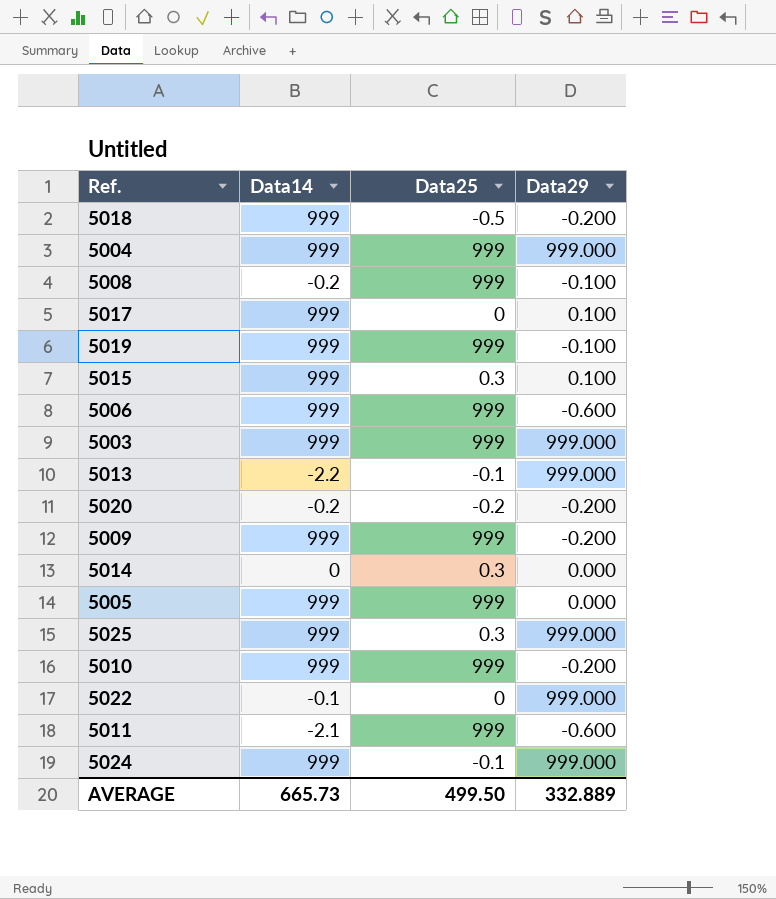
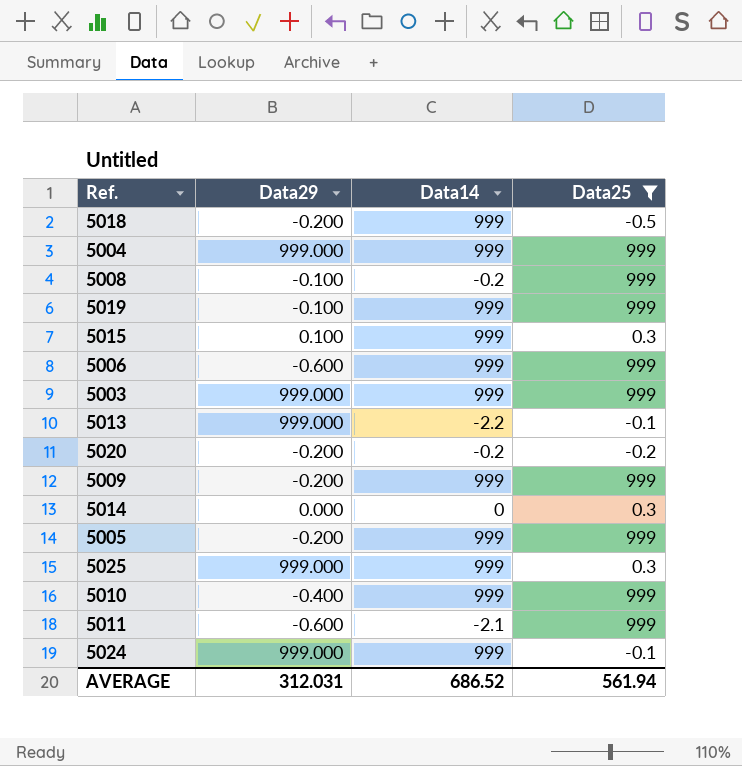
filter: none -> Data25 != 0
column Data29 | position: 4 -> 2
5005 | Data29: 0.000 -> -0.200
5010 | Data29: -0.200 -> -0.400
AVERAGE | Data29: 332.889 -> 312.031
AVERAGE | Data14: 665.73 -> 686.52
AVERAGE | Data25: 499.50 -> 561.94

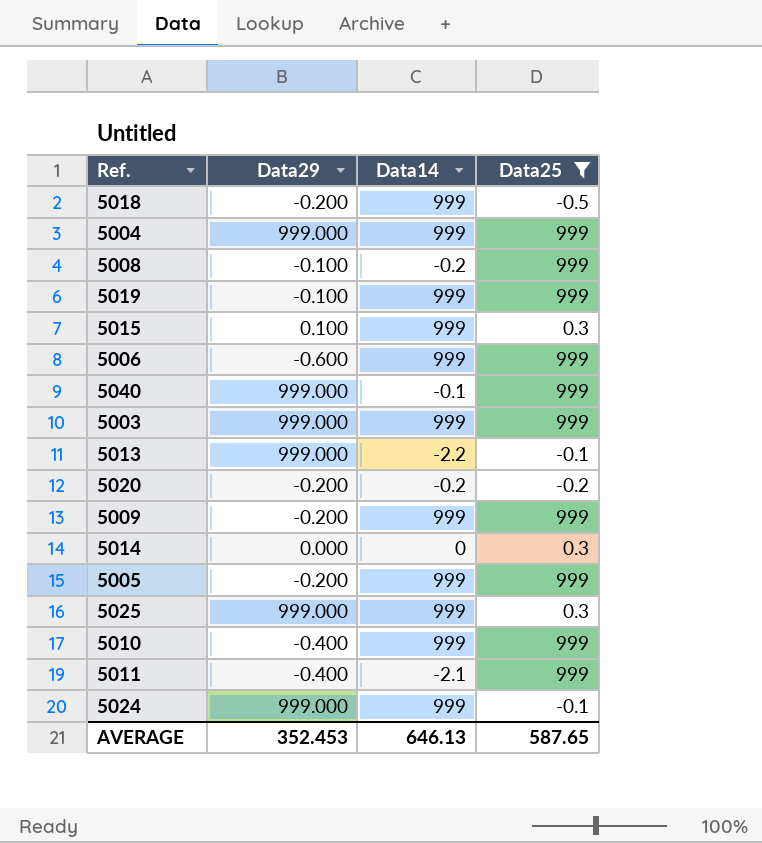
row 5040: none -> 999.000 | -0.1 | 999
5011 | Data29: -0.600 -> -0.400
AVERAGE | Data29: 312.031 -> 352.453
AVERAGE | Data14: 686.52 -> 646.13
AVERAGE | Data25: 561.94 -> 587.65

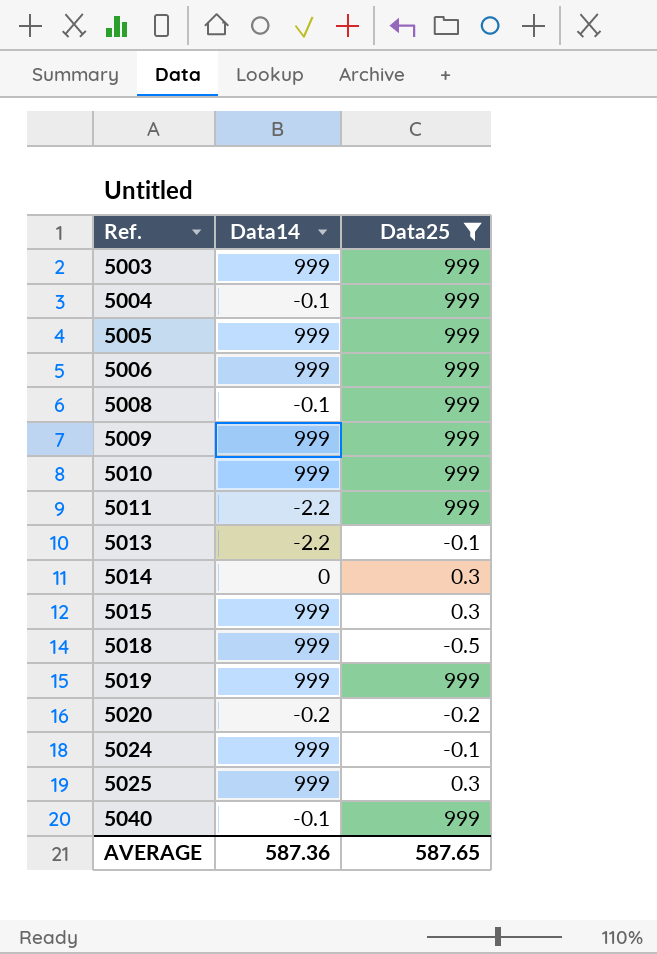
row order: none -> Ref. ascending
column Data29 | position: 2 -> none
5004 | Data14: 999 -> -0.1
5008 | Data14: -0.2 -> -0.1
5011 | Data14: -2.1 -> -2.2
AVERAGE | Data14: 646.13 -> 587.36

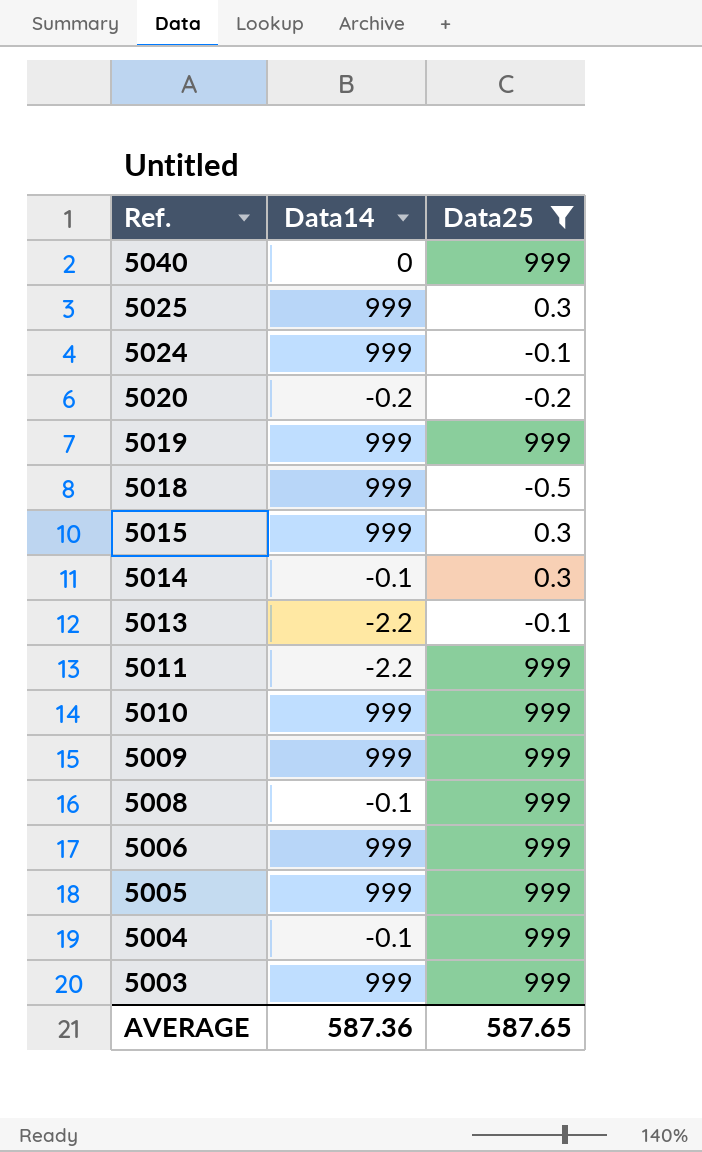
row order: Ref. ascending -> Ref. descending
5040 | Data14: -0.1 -> 0
5014 | Data14: 0 -> -0.1

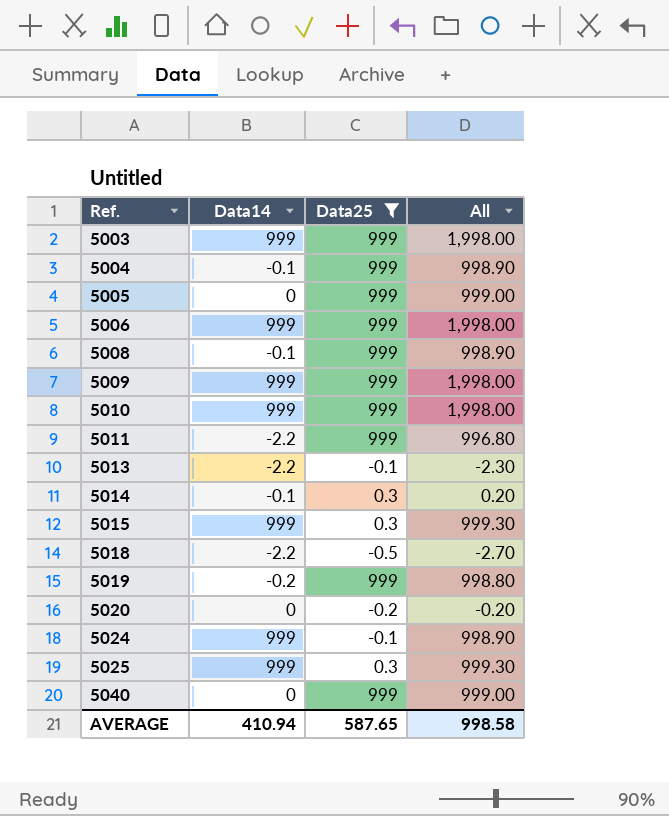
row order: Ref. descending -> Ref. ascending
column All | formula: none -> [Data14] + [Data25]
5005 | Data14: 999 -> 0
5018 | Data14: 999 -> -2.2
5019 | Data14: 999 -> -0.2
5020 | Data14: -0.2 -> 0
AVERAGE | Data14: 587.36 -> 410.94

